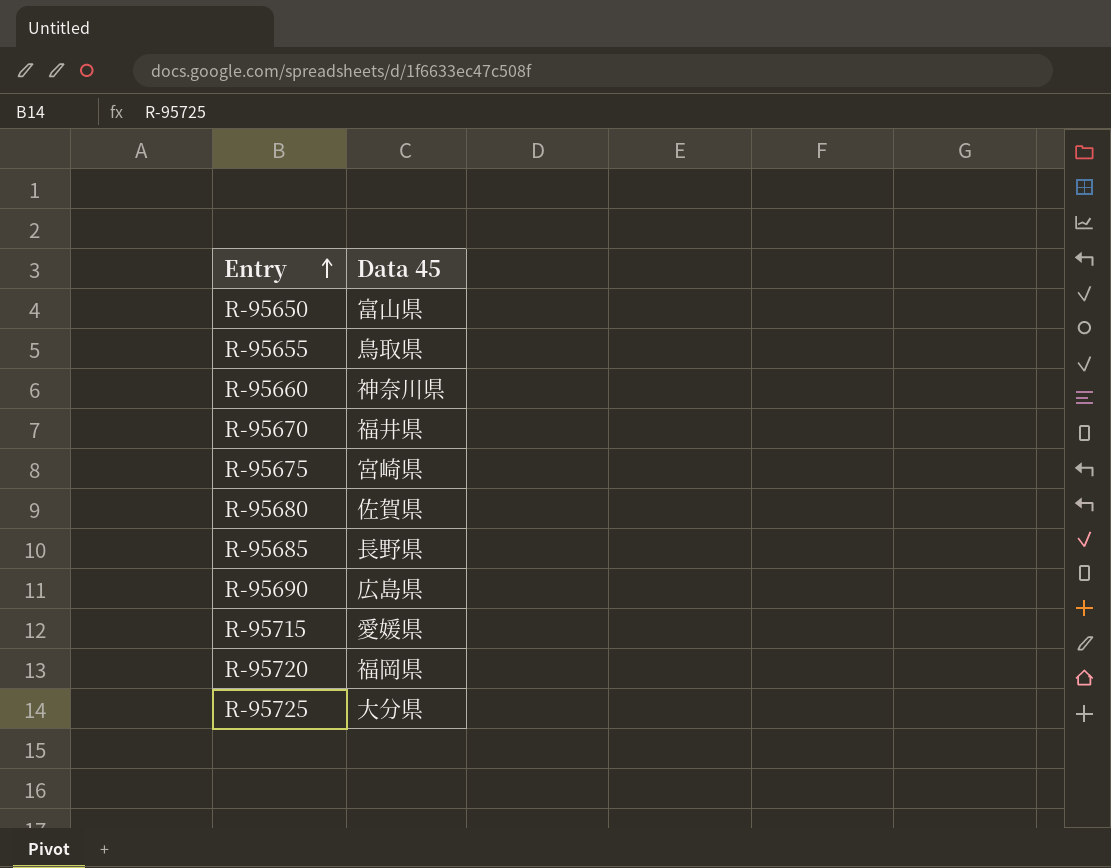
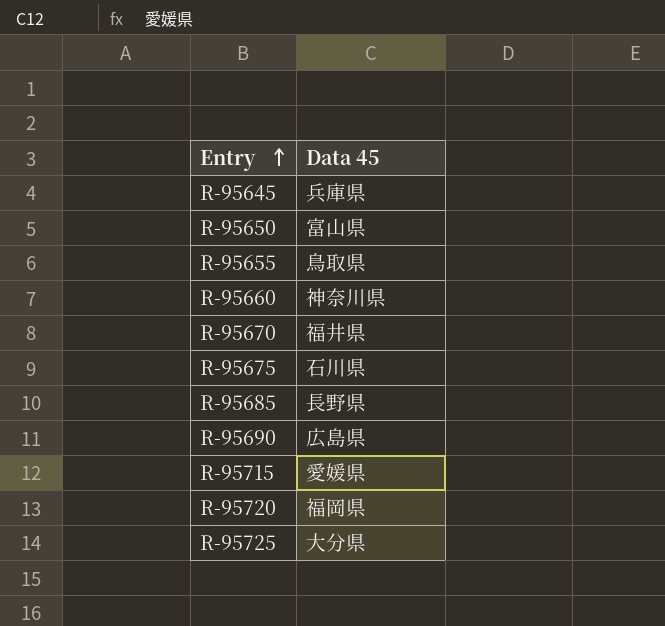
row R-95680: 佐賀県 -> none
row R-95645: none -> 兵庫県
R-95675 | Data 45: 宮崎県 -> 石川県

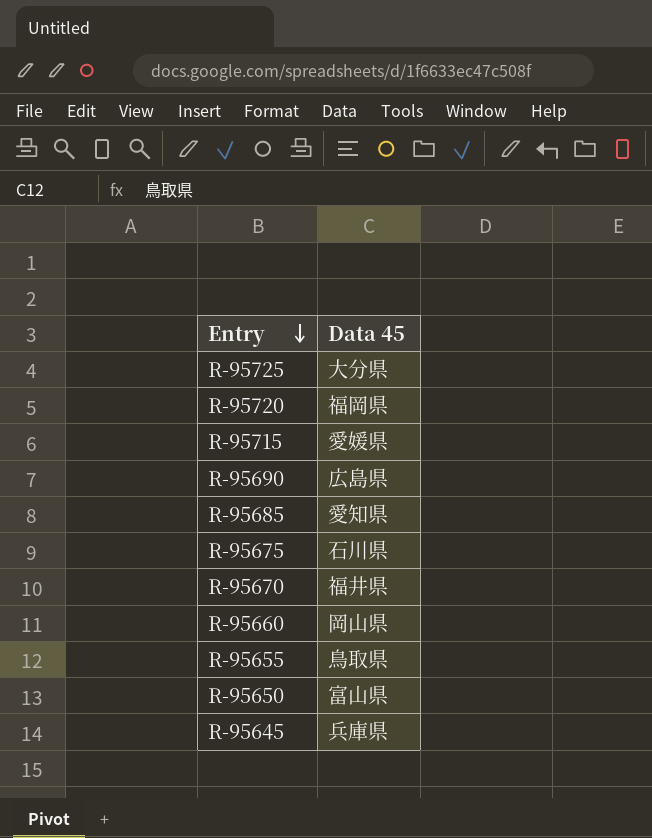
row order: Entry ascending -> Entry descending
R-95685 | Data 45: 長野県 -> 愛知県
R-95660 | Data 45: 神奈川県 -> 岡山県

